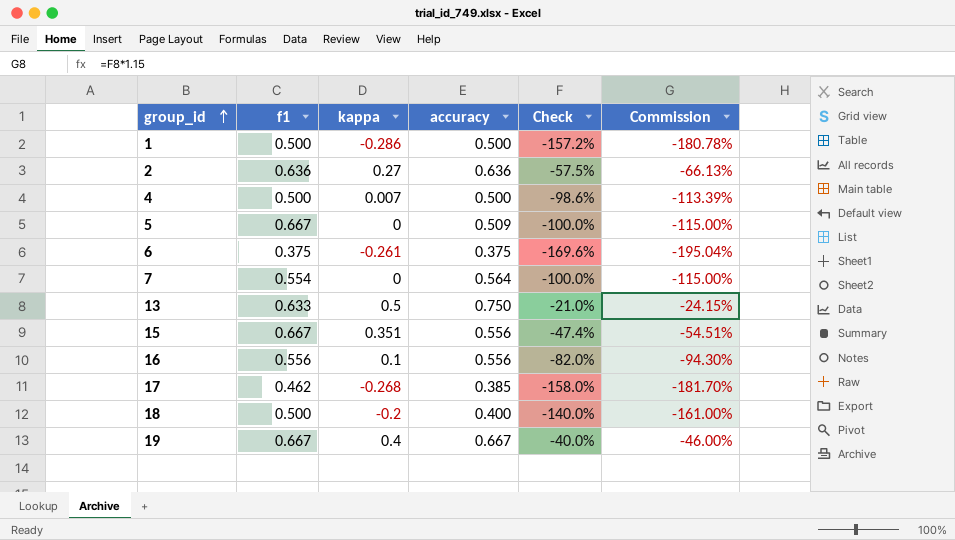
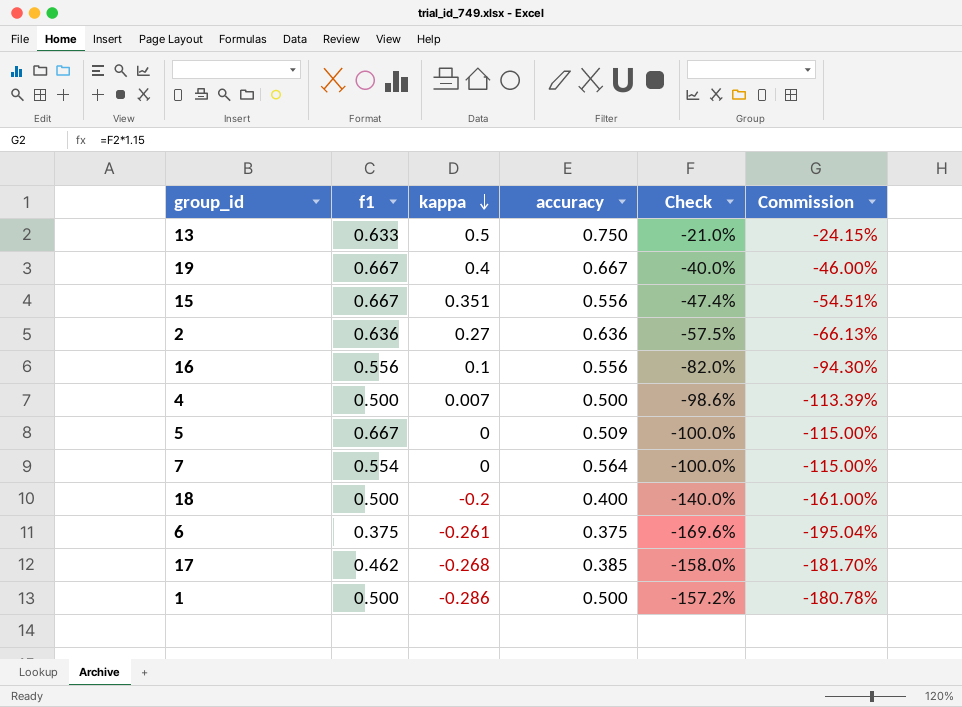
row order: group_id ascending -> kappa descending

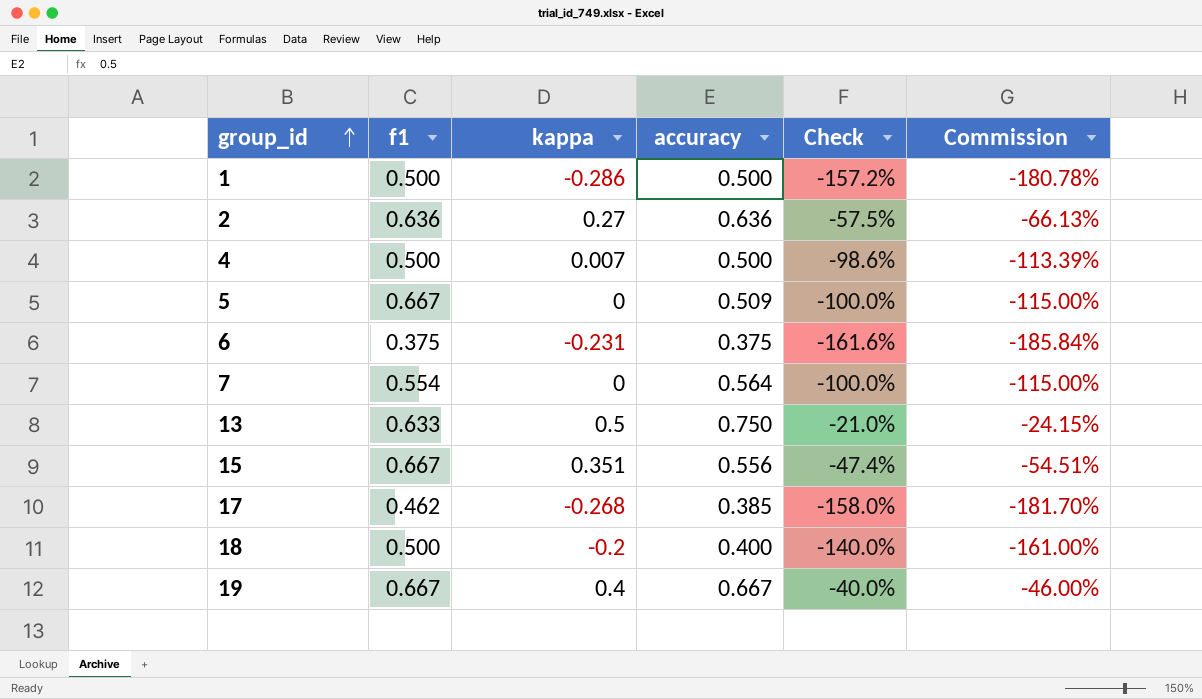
row order: kappa descending -> group_id ascending
row 16: 0.556 | 0.1 | 0.556 | -82.0% | -94.30% -> none
6 | kappa: -0.261 -> -0.231
6 | Check: -169.6% -> -161.6%
6 | Commission: -195.04% -> -185.84%

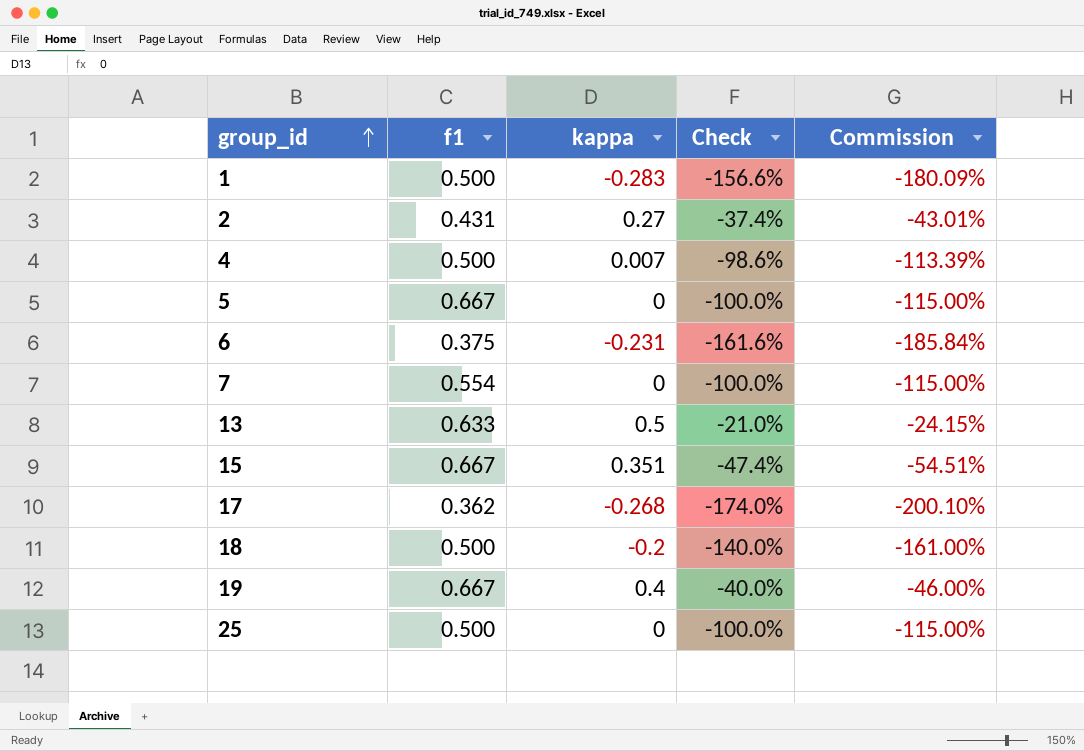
column accuracy | position: 4 -> none
1 | kappa: -0.286 -> -0.283
1 | Check: -157.2% -> -156.6%
1 | Commission: -180.78% -> -180.09%
2 | f1: 0.636 -> 0.431
2 | Check: -57.5% -> -37.4%
2 | Commission: -66.13% -> -43.01%
17 | f1: 0.462 -> 0.362
17 | Check: -158.0% -> -174.0%
17 | Commission: -181.70% -> -200.10%
row 25: none -> 0.500 | 0 | -100.0% | -115.00%

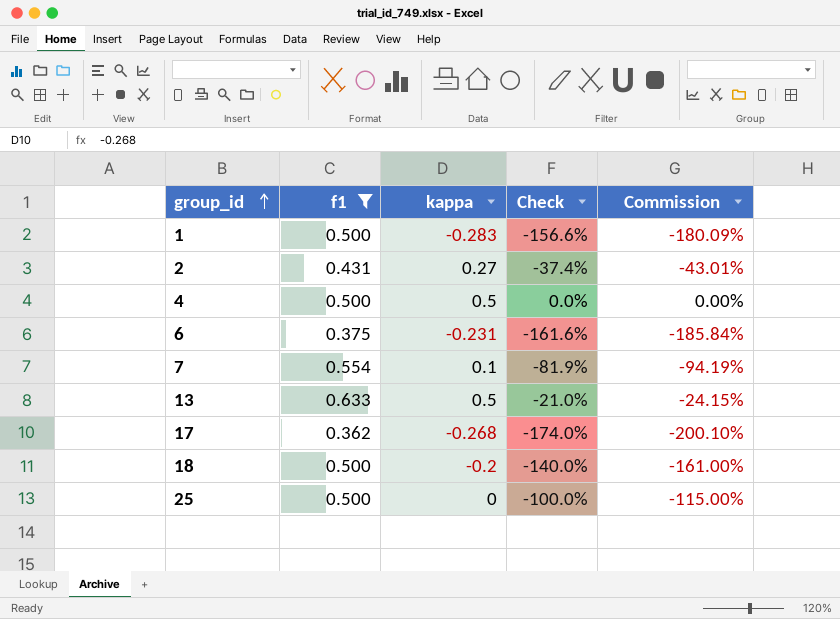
filter: none -> f1 != 0.667
4 | kappa: 0.007 -> 0.5
4 | Check: -98.6% -> 0.0%
4 | Commission: -113.39% -> 0.00%
7 | kappa: 0 -> 0.1
7 | Check: -100.0% -> -81.9%
7 | Commission: -115.00% -> -94.19%

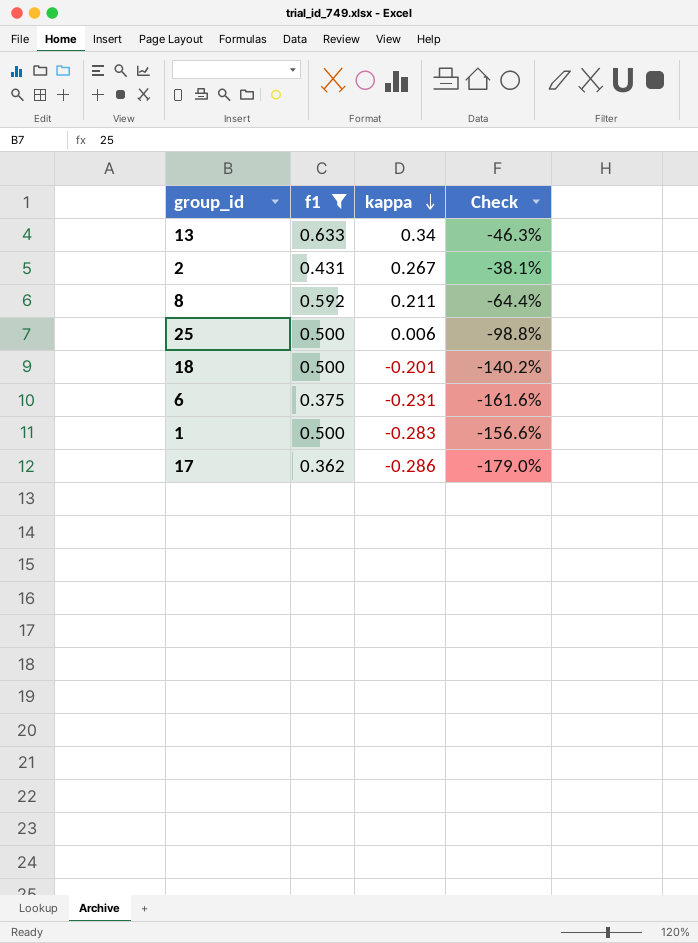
row order: group_id ascending -> kappa descending
column Commission | formula: [Check] * 1.15 -> none
row 4: 0.500 | 0.5 | 0.0% | 0.00% -> none
row 7: 0.554 | 0.1 | -81.9% | -94.19% -> none
13 | kappa: 0.5 -> 0.34
13 | Check: -21.0% -> -46.3%
2 | kappa: 0.27 -> 0.267
2 | Check: -37.4% -> -38.1%
row 8: none -> 0.592 | 0.211 | -64.4%
25 | kappa: 0 -> 0.006
25 | Check: -100.0% -> -98.8%
18 | kappa: -0.2 -> -0.201
18 | Check: -140.0% -> -140.2%
17 | kappa: -0.268 -> -0.286
17 | Check: -174.0% -> -179.0%

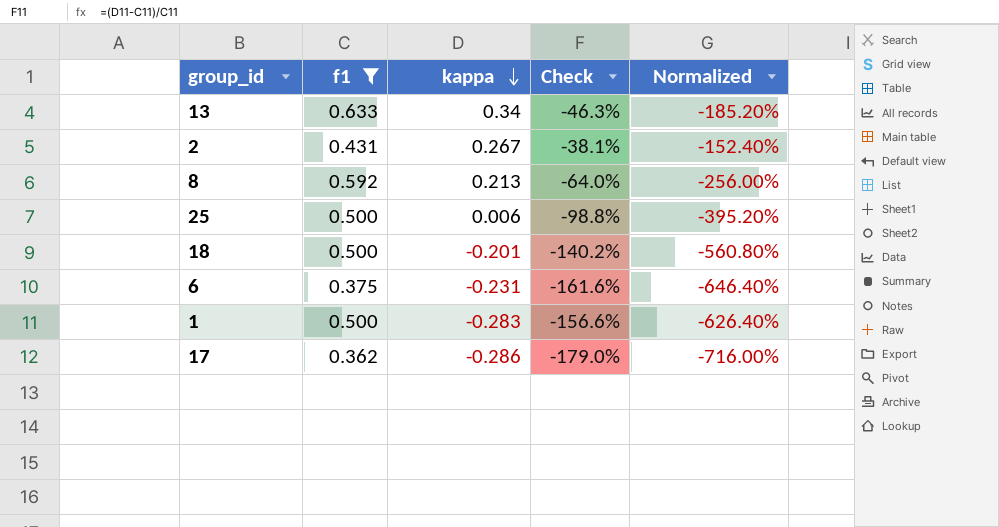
column Normalized | formula: none -> [Check] * 4
8 | kappa: 0.211 -> 0.213
8 | Check: -64.4% -> -64.0%

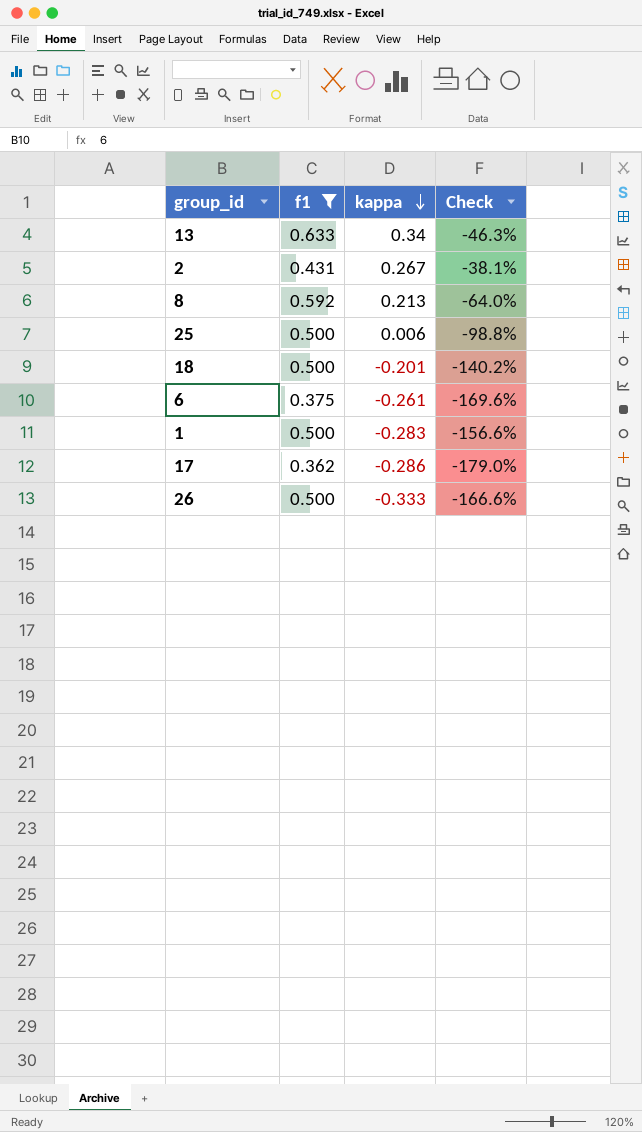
column Normalized | formula: [Check] * 4 -> none
6 | kappa: -0.231 -> -0.261
6 | Check: -161.6% -> -169.6%
row 26: none -> 0.500 | -0.333 | -166.6%

